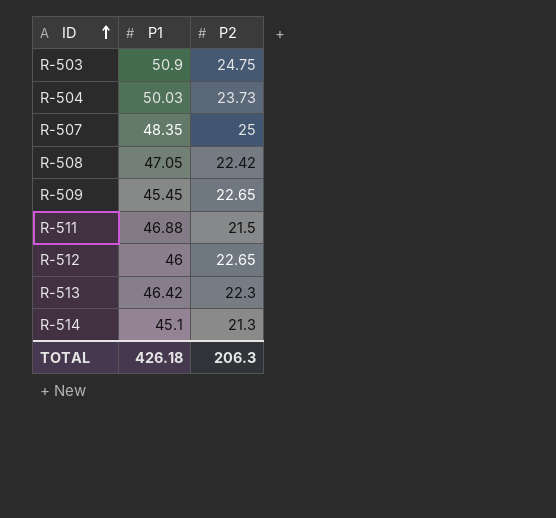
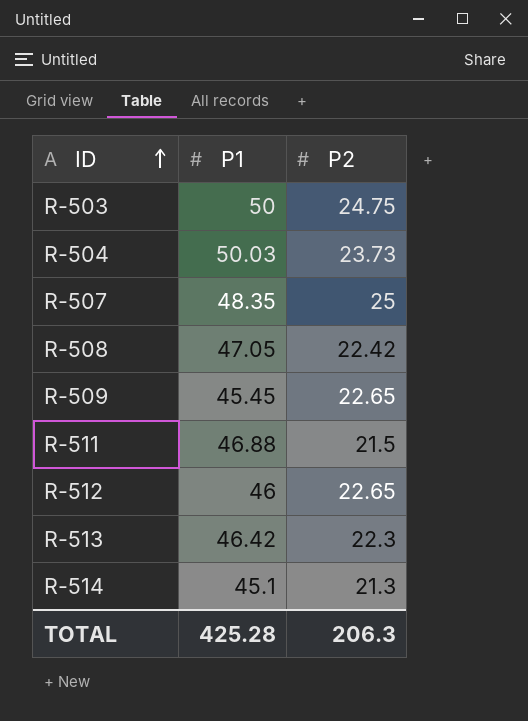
R-503 | P1: 50.9 -> 50
TOTAL | P1: 426.18 -> 425.28

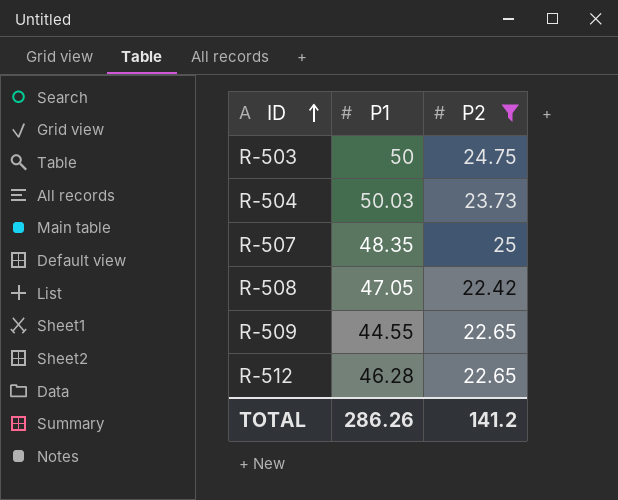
filter: none -> P2 >= 22.42
R-509 | P1: 45.45 -> 44.55
R-512 | P1: 46 -> 46.28
TOTAL | P1: 425.28 -> 286.26
TOTAL | P2: 206.3 -> 141.2

